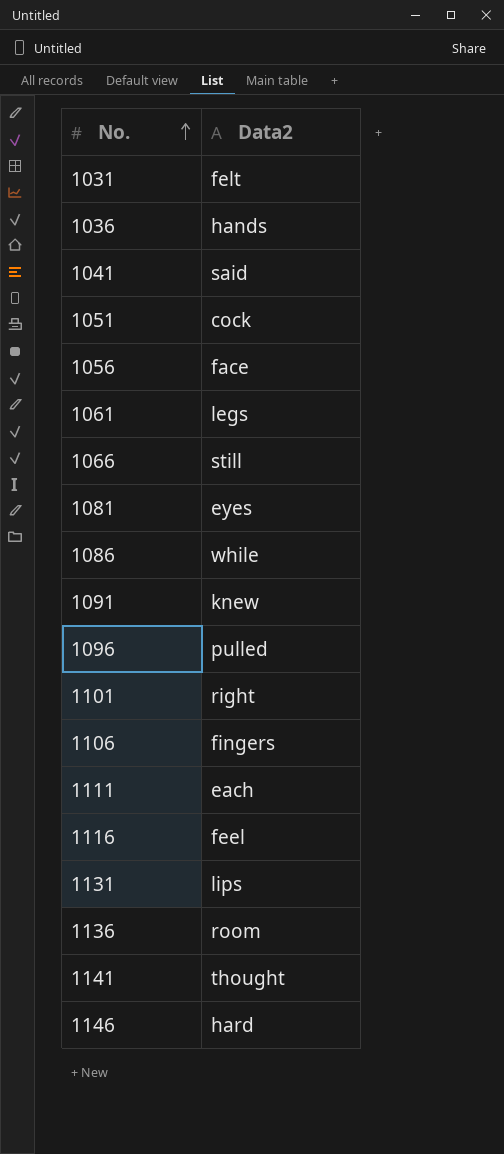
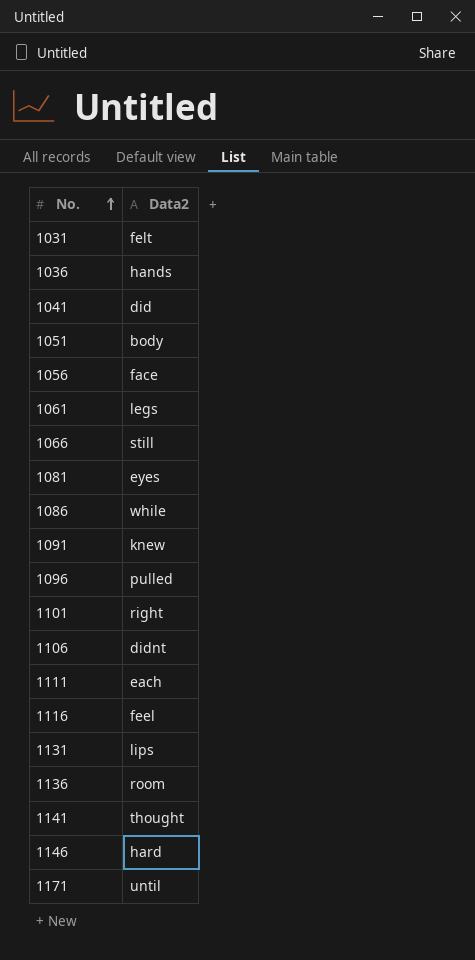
1041 | Data2: said -> did
1051 | Data2: cock -> body
1106 | Data2: fingers -> didnt
row 1171: none -> until

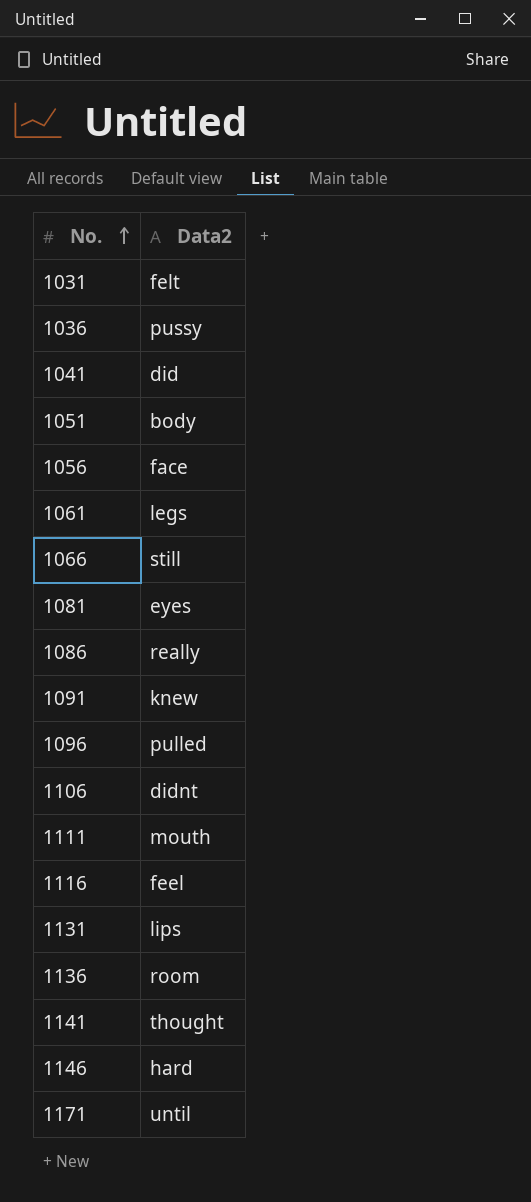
row 1101: right -> none
1036 | Data2: hands -> pussy
1086 | Data2: while -> really
1111 | Data2: each -> mouth

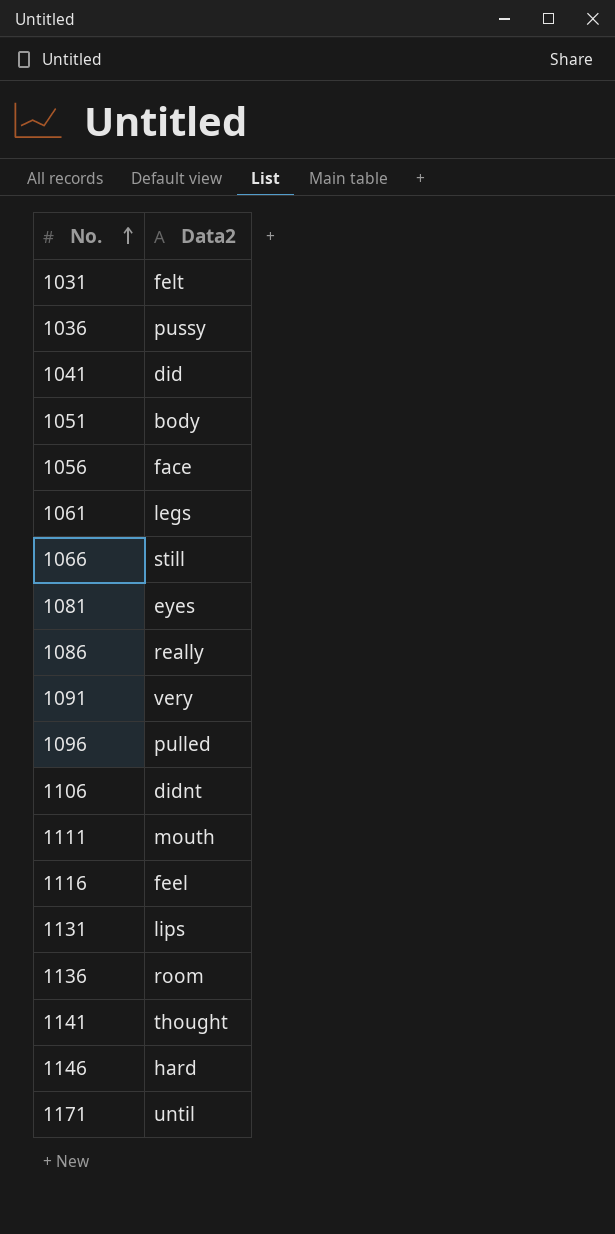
1091 | Data2: knew -> very

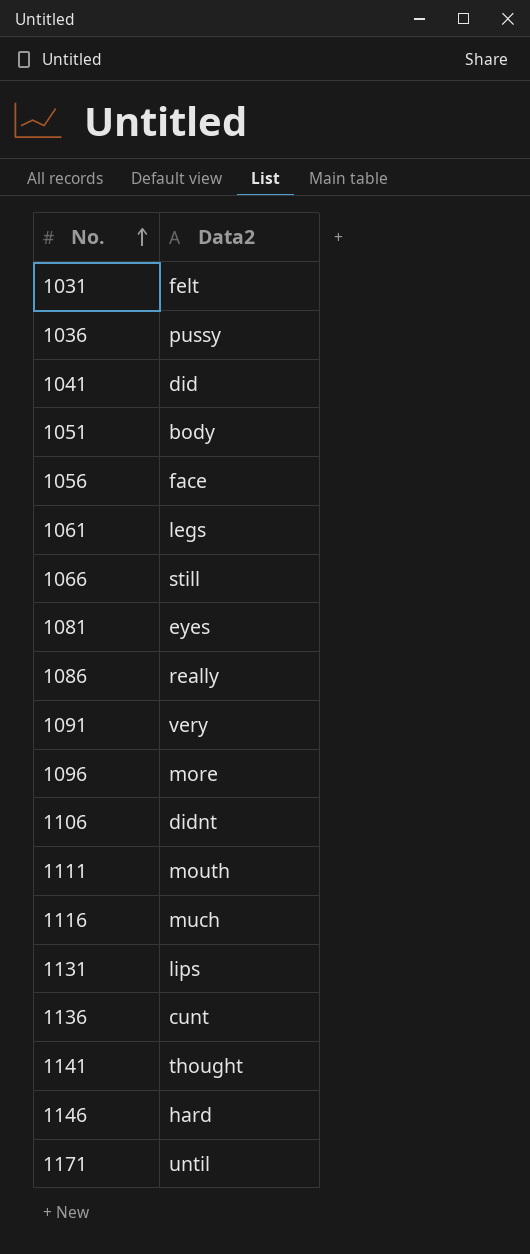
1096 | Data2: pulled -> more
1116 | Data2: feel -> much
1136 | Data2: room -> cunt

